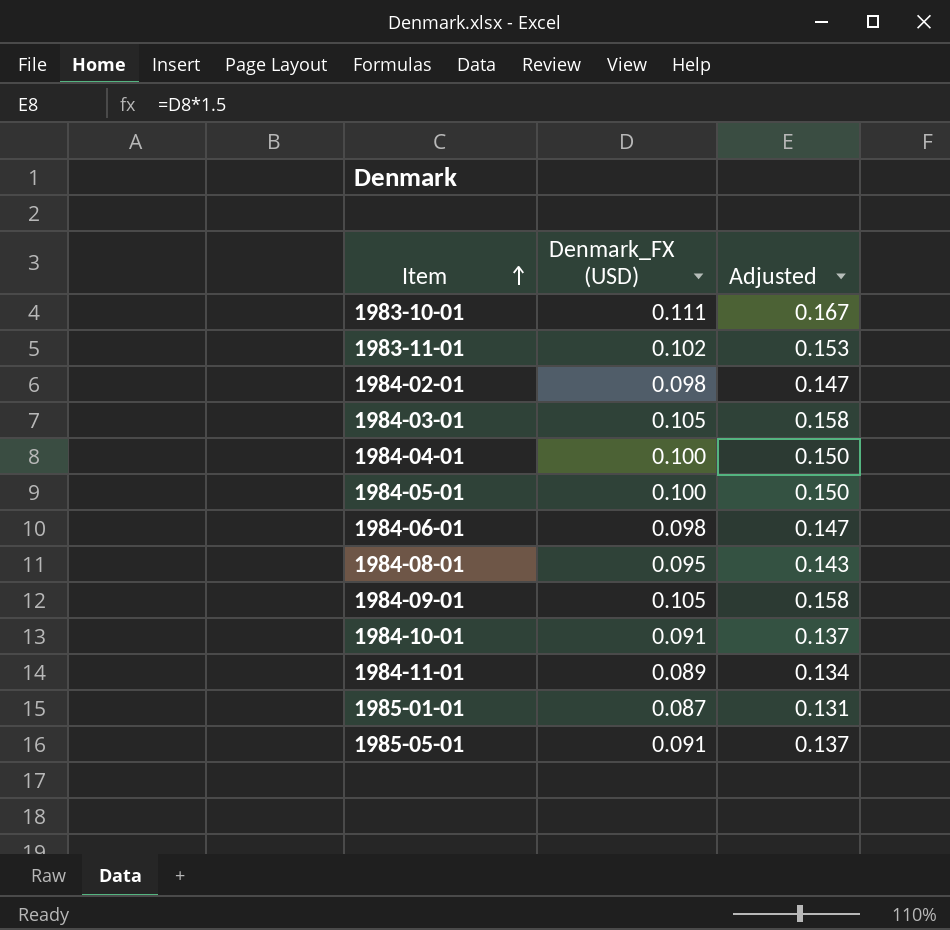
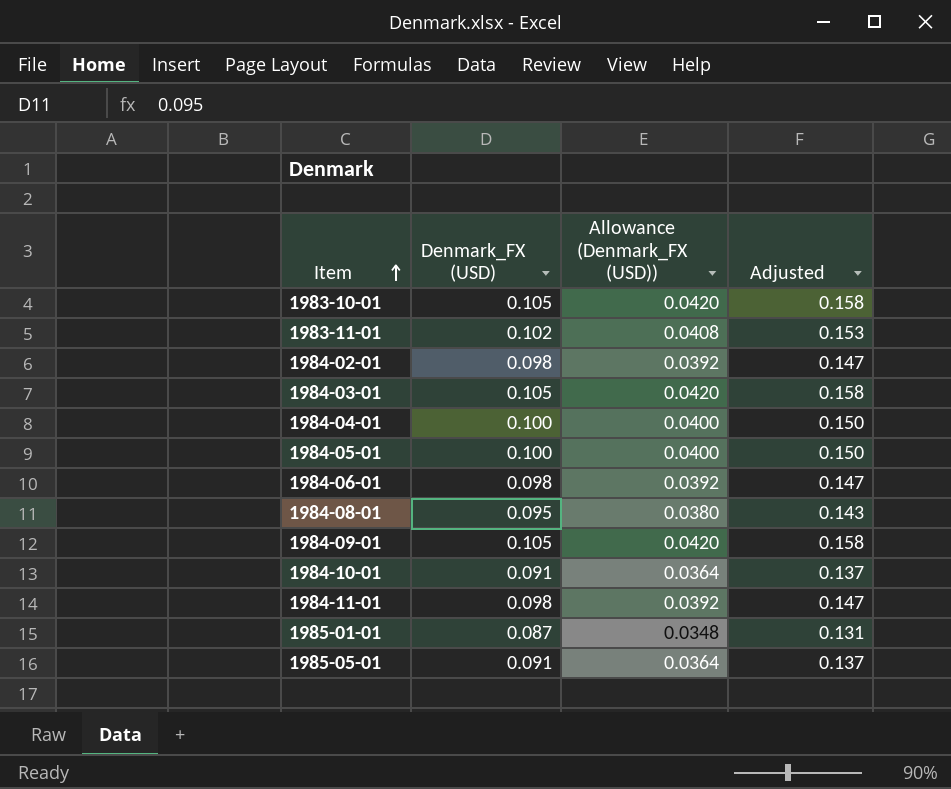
column Allowance (Denmark_FX (USD)) | formula: none -> [Denmark_FX (USD)] * 0.4
1983-10-01 | Denmark_FX (USD): 0.111 -> 0.105
1983-10-01 | Adjusted: 0.167 -> 0.158
1984-11-01 | Denmark_FX (USD): 0.089 -> 0.098
1984-11-01 | Adjusted: 0.134 -> 0.147

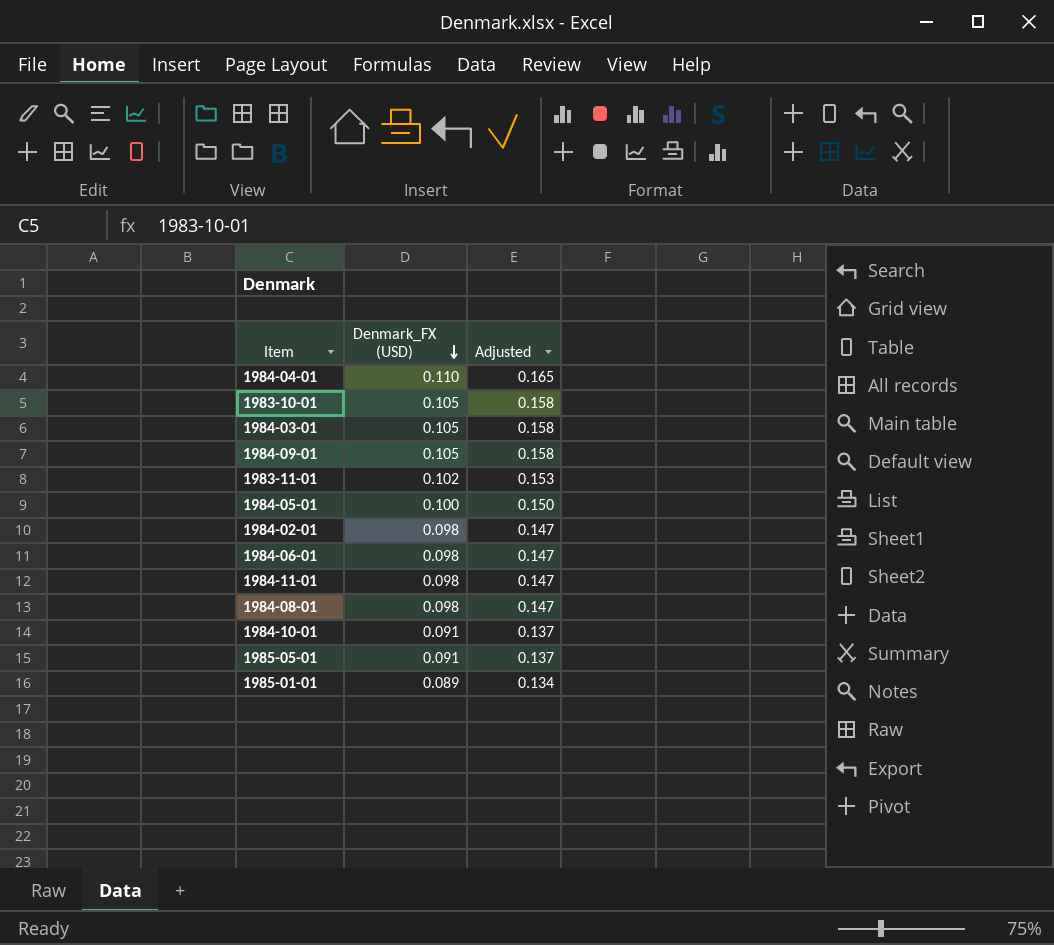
row order: Item ascending -> Denmark_FX (USD) descending
column Allowance (Denmark_FX (USD)) | formula: [Denmark_FX (USD)] * 0.4 -> none
1984-04-01 | Denmark_FX (USD): 0.100 -> 0.110
1984-04-01 | Adjusted: 0.150 -> 0.165
1984-08-01 | Denmark_FX (USD): 0.095 -> 0.098
1984-08-01 | Adjusted: 0.143 -> 0.147
1985-01-01 | Denmark_FX (USD): 0.087 -> 0.089
1985-01-01 | Adjusted: 0.131 -> 0.134

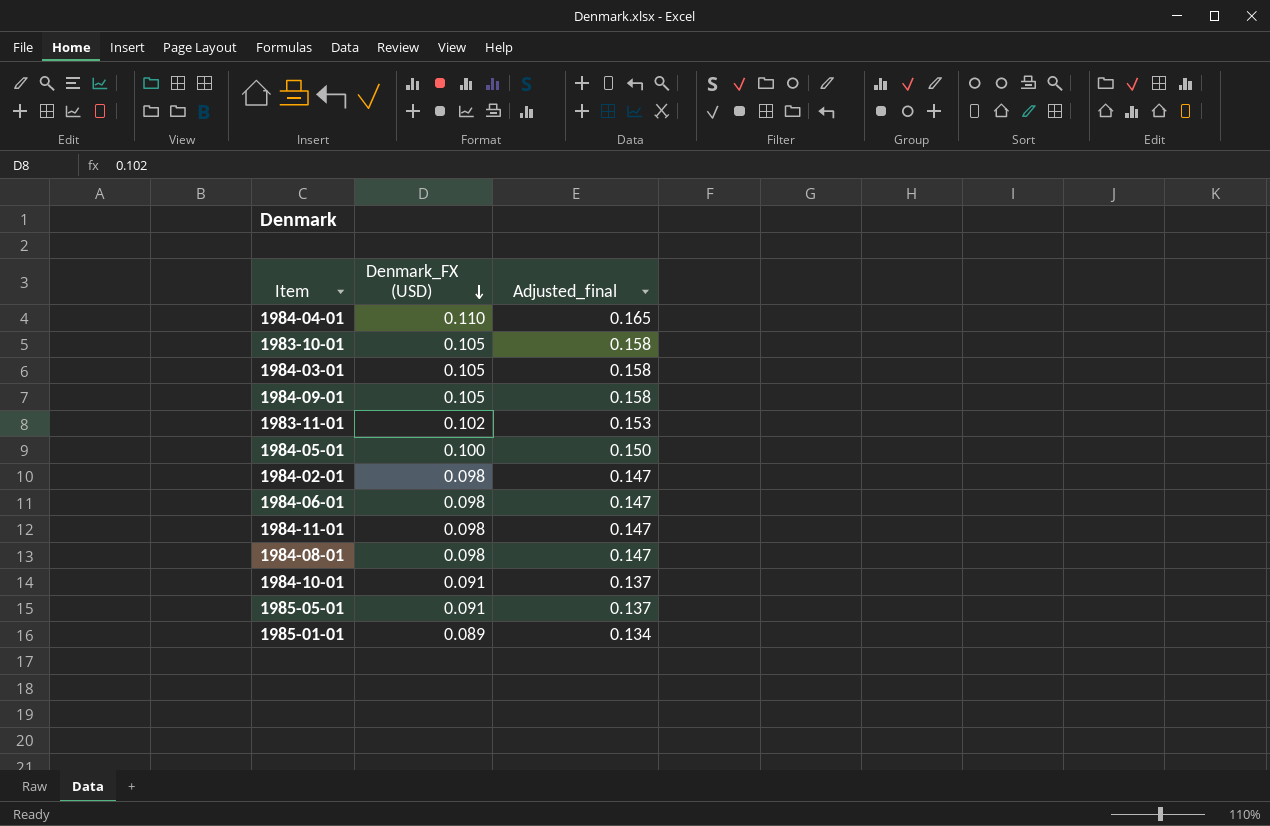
column name: Adjusted -> Adjusted_final

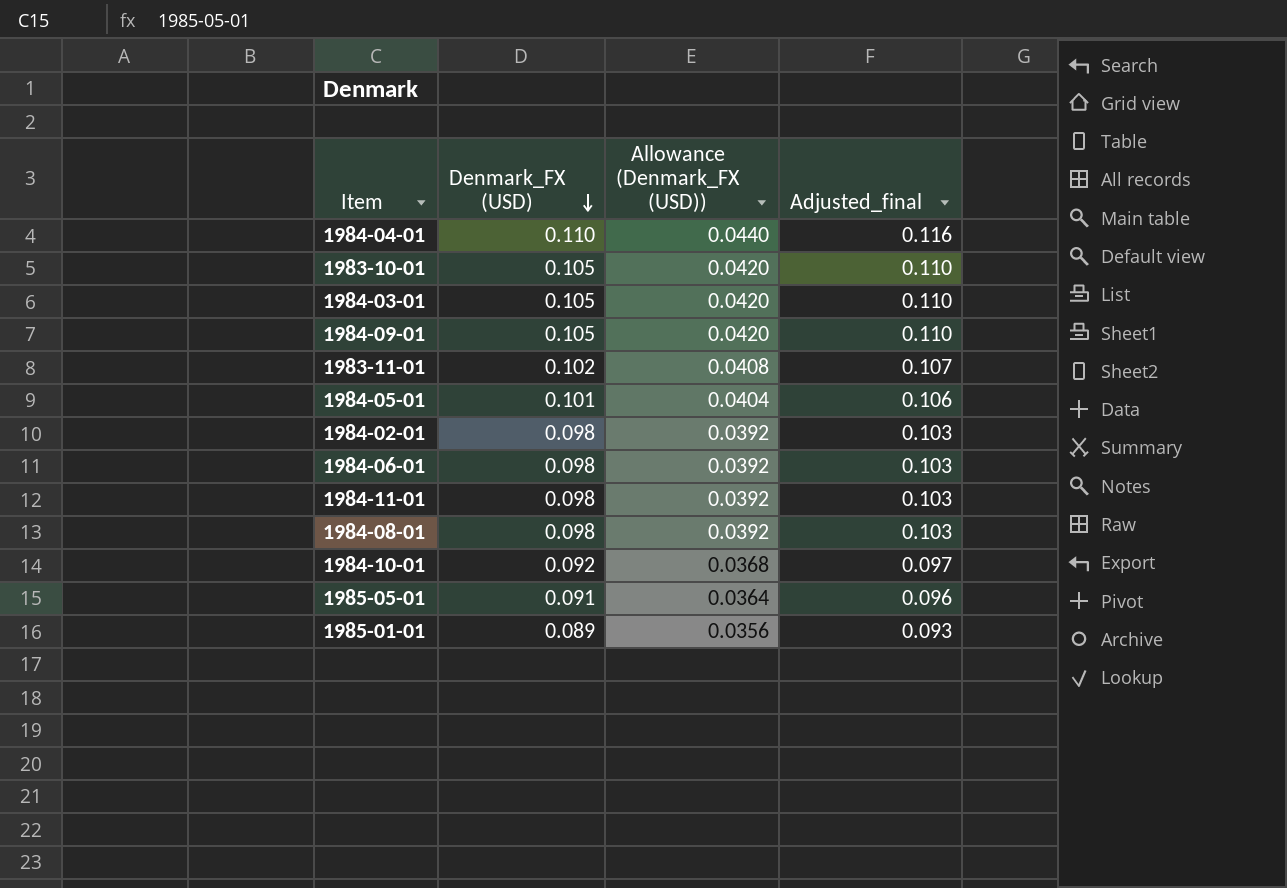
column Allowance (Denmark_FX (USD)) | formula: none -> [Denmark_FX (USD)] * 0.4
column Adjusted_final | formula: [Denmark_FX (USD)] * 1.5 -> [Denmark_FX (USD)] * 1.05
1984-05-01 | Denmark_FX (USD): 0.100 -> 0.101
1984-10-01 | Denmark_FX (USD): 0.091 -> 0.092

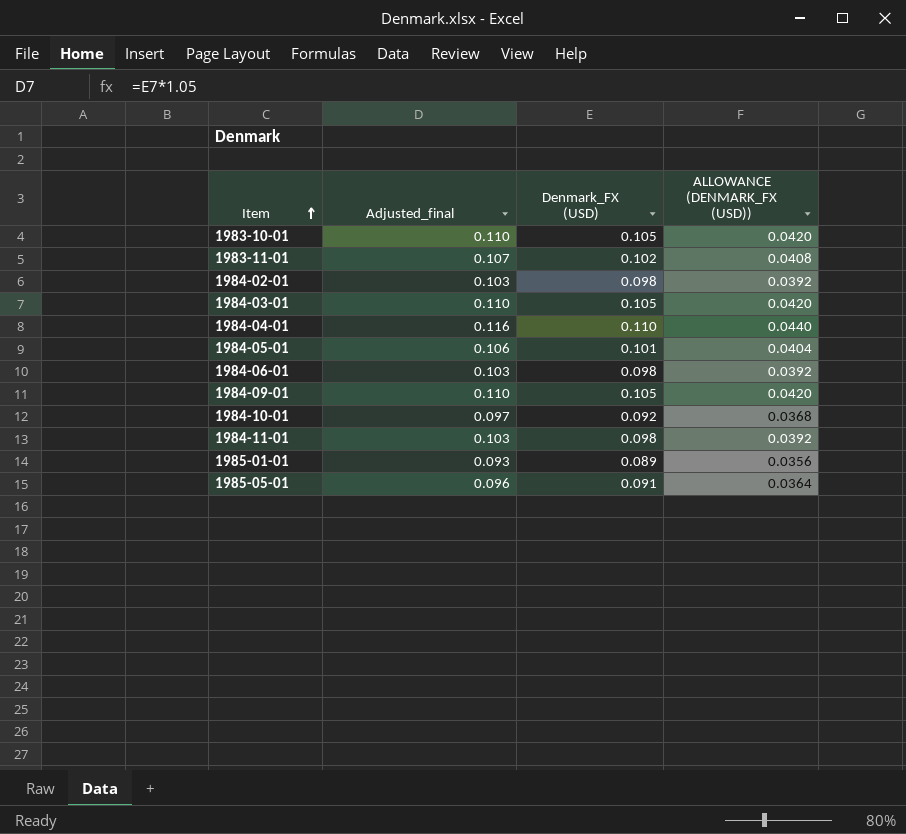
row order: Denmark_FX (USD) descending -> Item ascending
column Adjusted_final | position: 4 -> 2
column name: Allowance (Denmark_FX (USD)) -> ALLOWANCE (DENMARK_FX (USD))
row 1984-08-01: 0.098 | 0.0392 | 0.103 -> none

